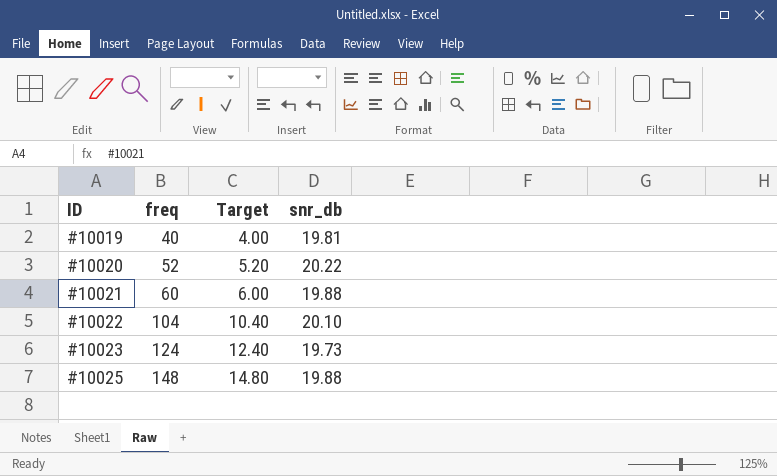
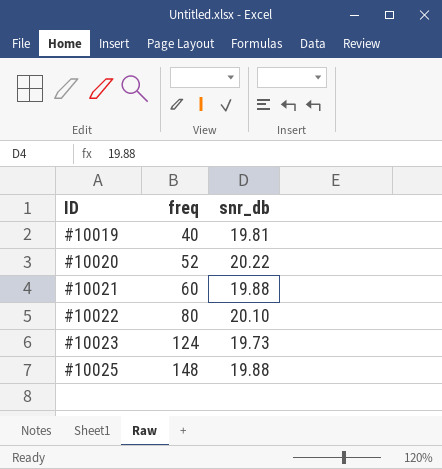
column Target | formula: [freq] * 0.1 -> none
#10022 | freq: 104 -> 80

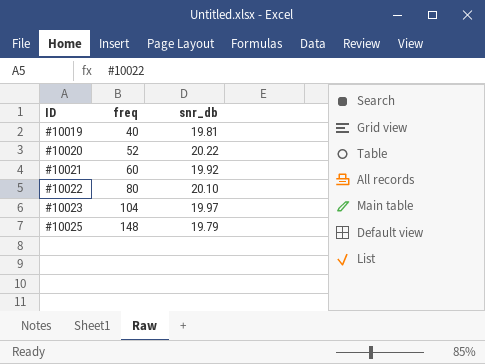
#10021 | snr_db: 19.88 -> 19.92
#10023 | freq: 124 -> 104
#10023 | snr_db: 19.73 -> 19.97
#10025 | snr_db: 19.88 -> 19.79

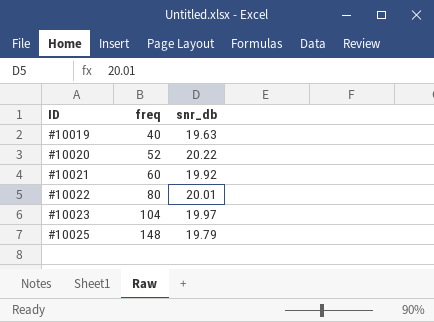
#10019 | snr_db: 19.81 -> 19.63
#10022 | snr_db: 20.10 -> 20.01

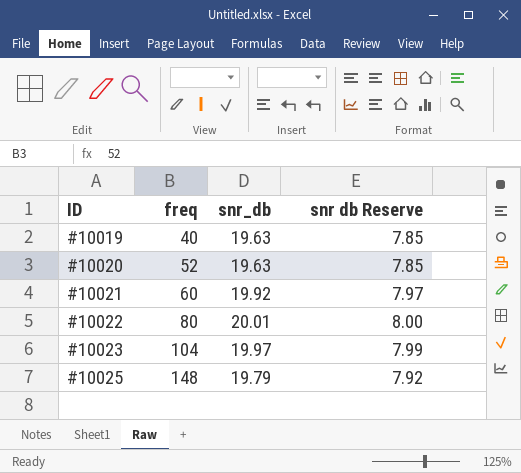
column snr db Reserve | formula: none -> [snr_db] * 0.4
#10020 | snr_db: 20.22 -> 19.63

